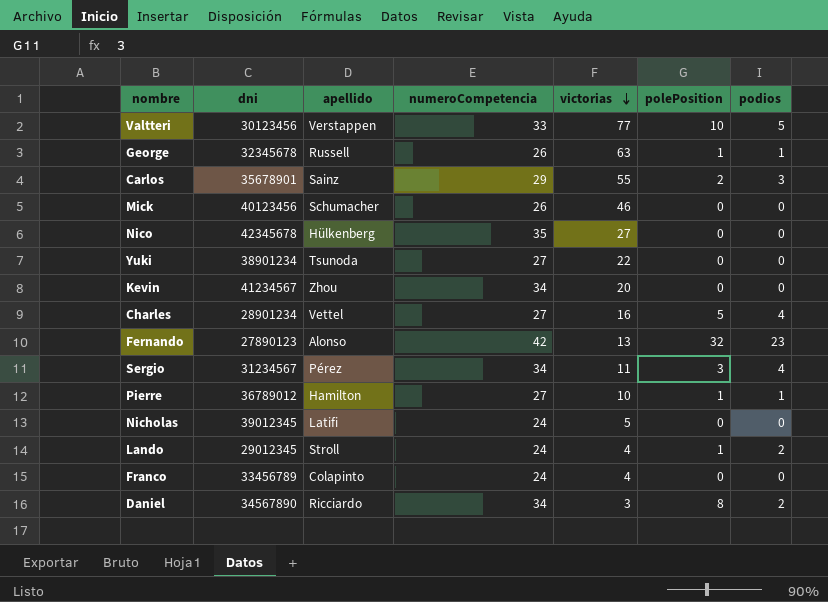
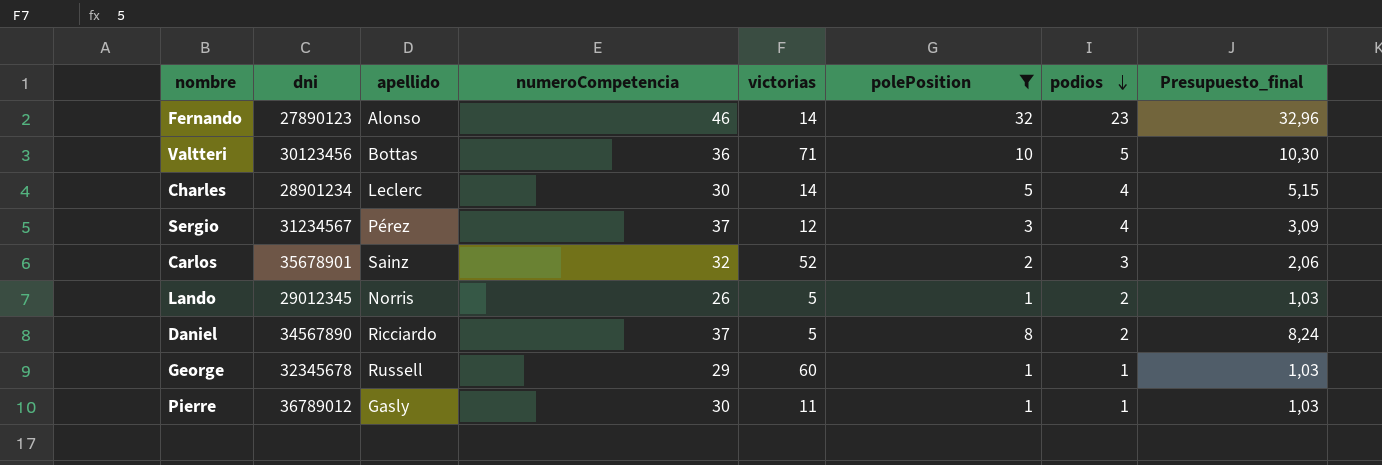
filter: none -> polePosition != 0
row order: victorias descending -> podios descending
column Presupuesto_final | formula: none -> [polePosition] * 1,03
Fernando | numeroCompetencia: 42 -> 46
Fernando | victorias: 13 -> 14
Valtteri | apellido: Verstappen -> Bottas
Valtteri | numeroCompetencia: 33 -> 36
Valtteri | victorias: 77 -> 71
Charles | apellido: Vettel -> Leclerc
Charles | numeroCompetencia: 27 -> 30
Charles | victorias: 16 -> 14
Sergio | numeroCompetencia: 34 -> 37
Sergio | victorias: 11 -> 12
Carlos | numeroCompetencia: 29 -> 32
Carlos | victorias: 55 -> 52
Lando | apellido: Stroll -> Norris
Lando | numeroCompetencia: 24 -> 26
Lando | victorias: 4 -> 5
Daniel | numeroCompetencia: 34 -> 37
Daniel | victorias: 3 -> 5
George | numeroCompetencia: 26 -> 29
George | victorias: 63 -> 60
Pierre | apellido: Hamilton -> Gasly
Pierre | numeroCompetencia: 27 -> 30
Pierre | victorias: 10 -> 11

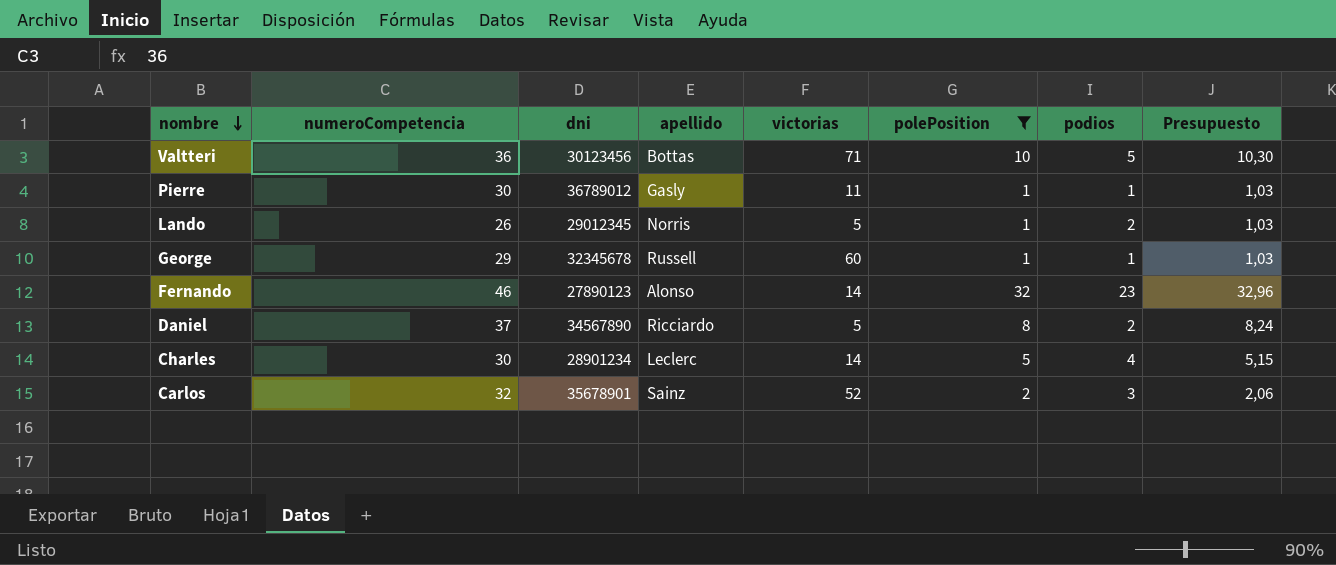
row order: podios descending -> nombre descending
column numeroCompetencia | position: 4 -> 2
column name: Presupuesto_final -> Presupuesto
row Sergio: 31234567 | Pérez | 37 | 12 | 3 | 4 | 3,09 -> none

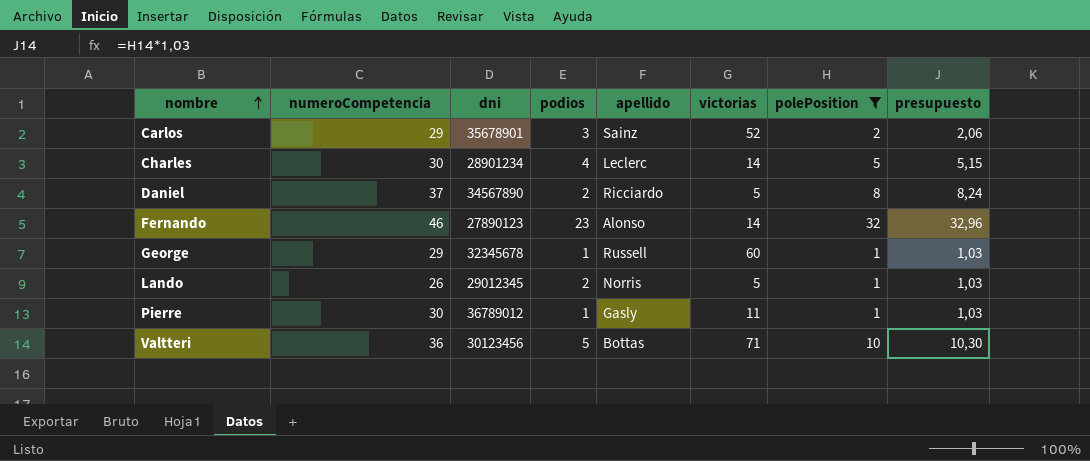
row order: nombre descending -> nombre ascending
column podios | position: 7 -> 4
column name: Presupuesto -> presupuesto
Carlos | numeroCompetencia: 32 -> 29

